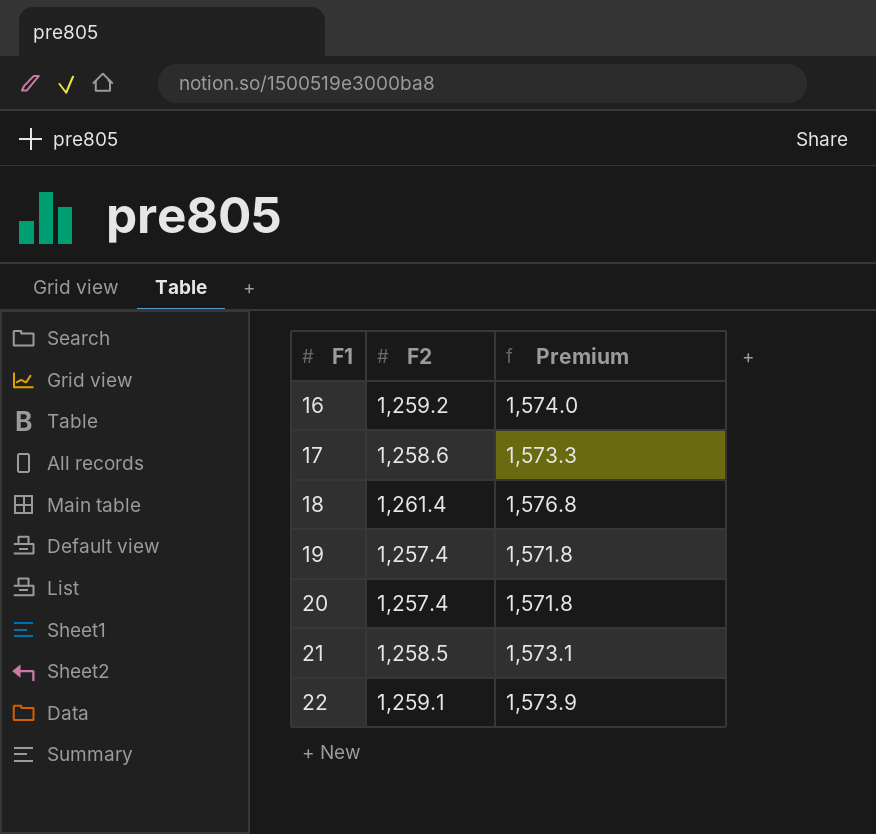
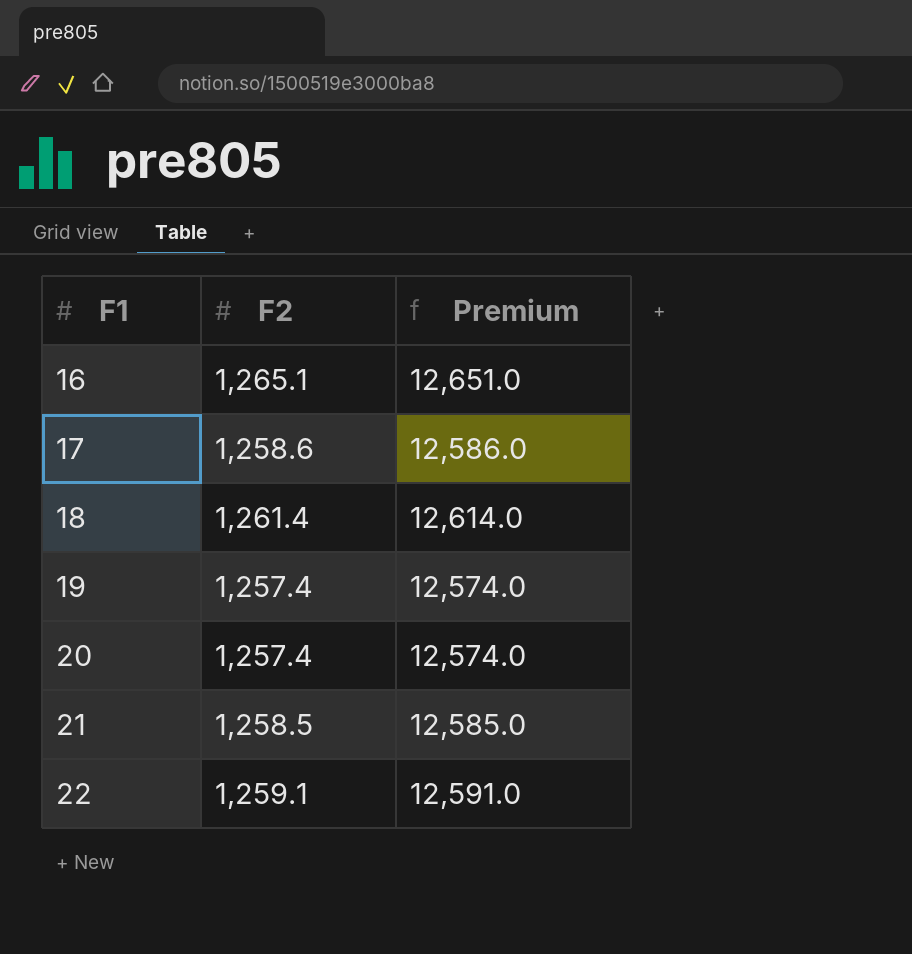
column Premium | formula: [F2] * 1.25 -> [F2] * 10
16 | F2: 1,259.2 -> 1,265.1

